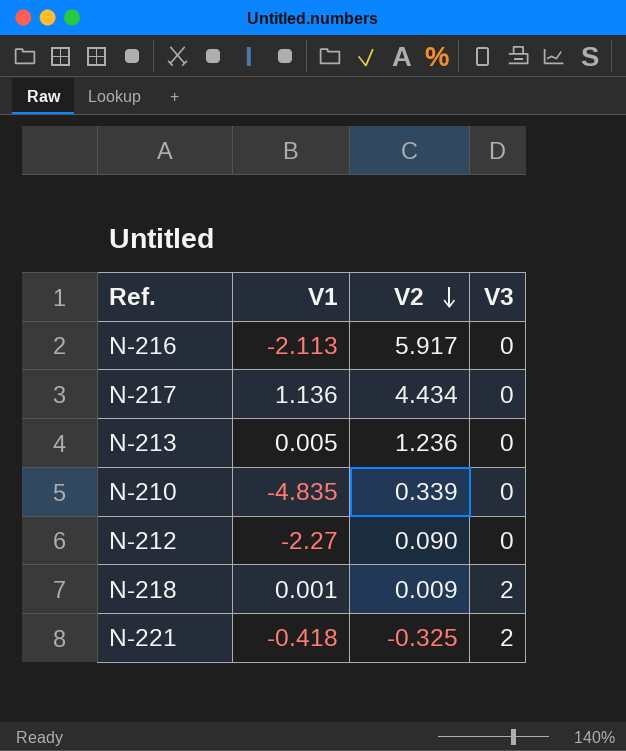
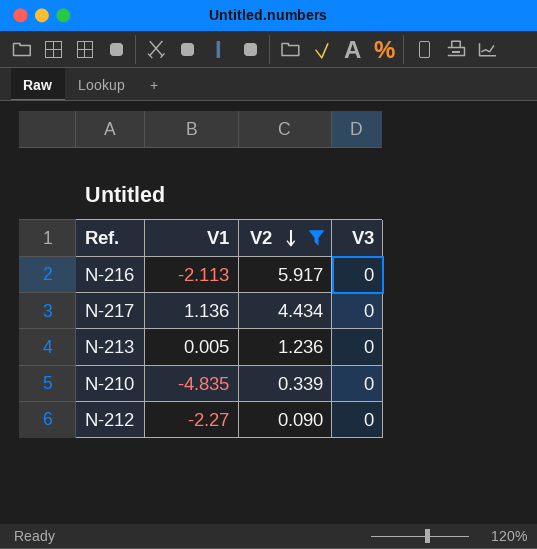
filter: none -> V2 >= 0.090

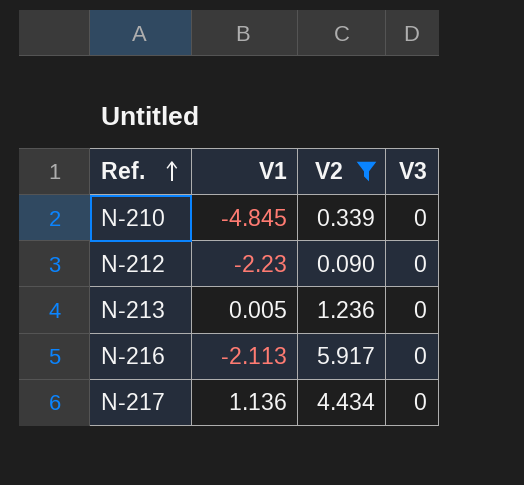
row order: V2 descending -> Ref. ascending
N-210 | V1: -4.835 -> -4.845
N-212 | V1: -2.27 -> -2.23

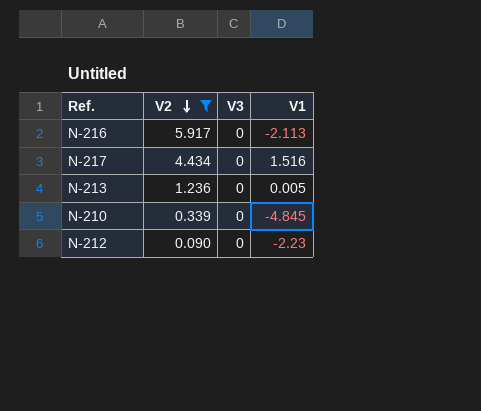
row order: Ref. ascending -> V2 descending
column V1 | position: 2 -> 4
N-217 | V1: 1.136 -> 1.516

